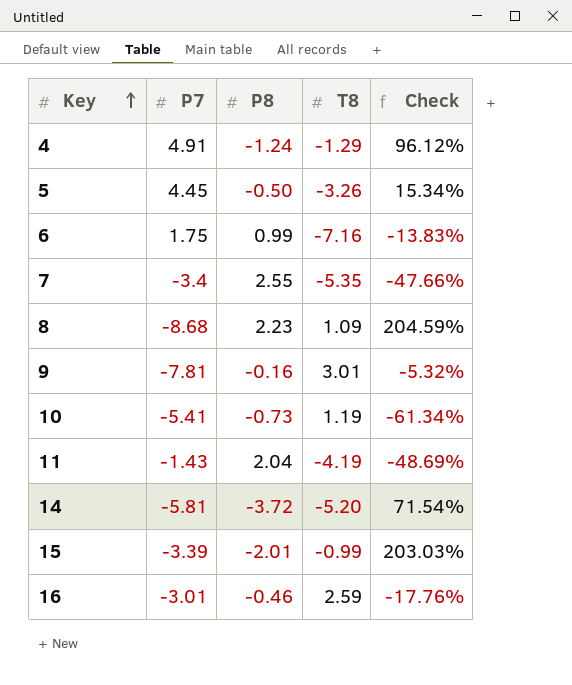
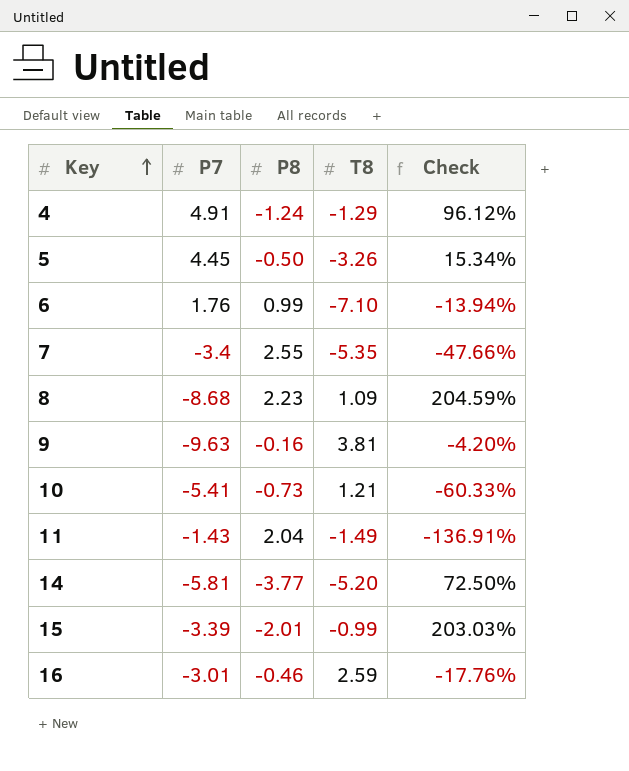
6 | P7: 1.75 -> 1.76
6 | T8: -7.16 -> -7.10
6 | Check: -13.83% -> -13.94%
9 | P7: -7.81 -> -9.63
9 | T8: 3.01 -> 3.81
9 | Check: -5.32% -> -4.20%
10 | T8: 1.19 -> 1.21
10 | Check: -61.34% -> -60.33%
11 | T8: -4.19 -> -1.49
11 | Check: -48.69% -> -136.91%
14 | P8: -3.72 -> -3.77
14 | Check: 71.54% -> 72.50%

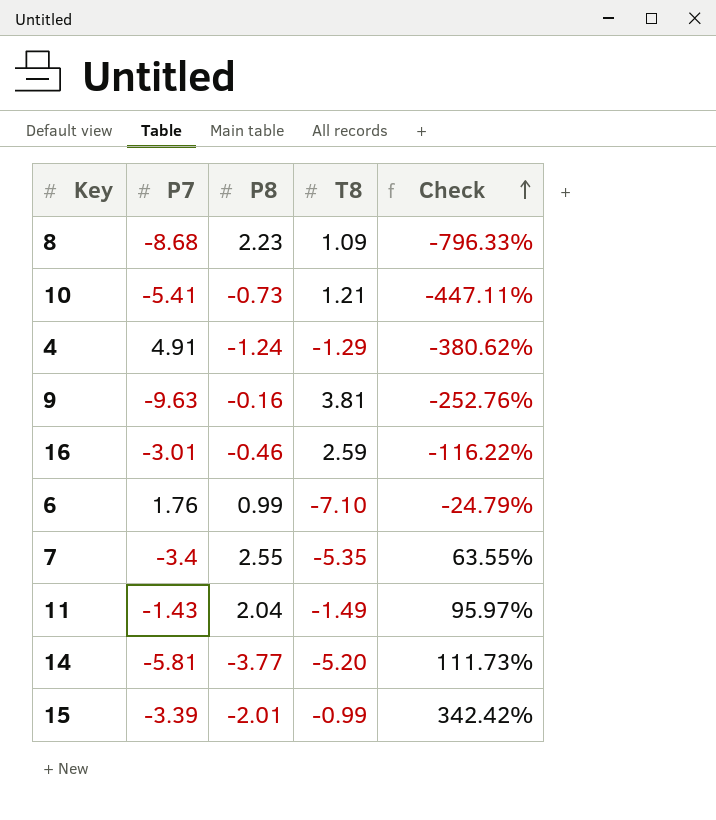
row order: Key ascending -> Check ascending
column Check | formula: [P8] / [T8] -> [P7] / [T8]
row 5: 4.45 | -0.50 | -3.26 | 15.34% -> none

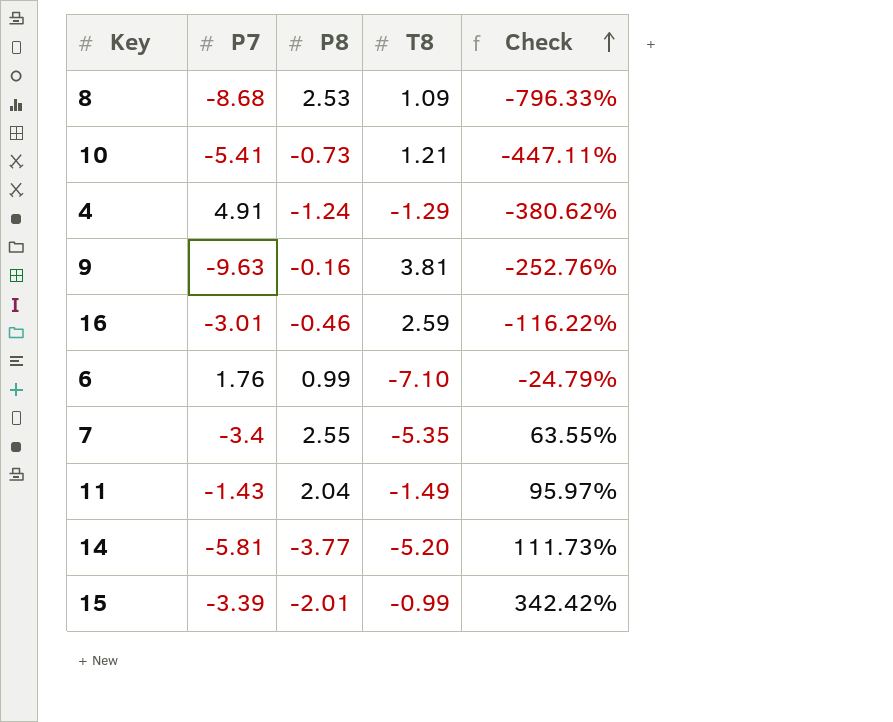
8 | P8: 2.23 -> 2.53

